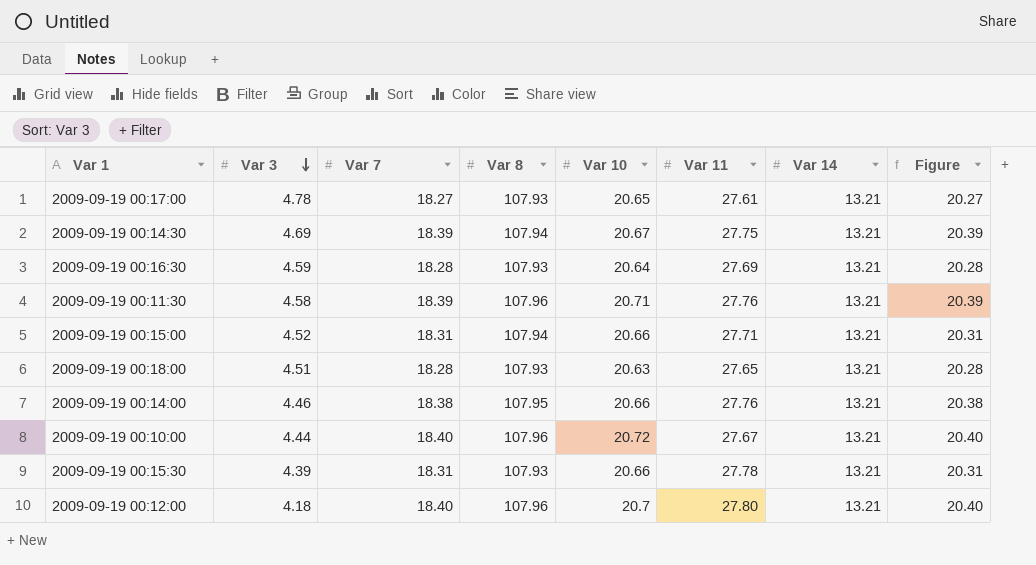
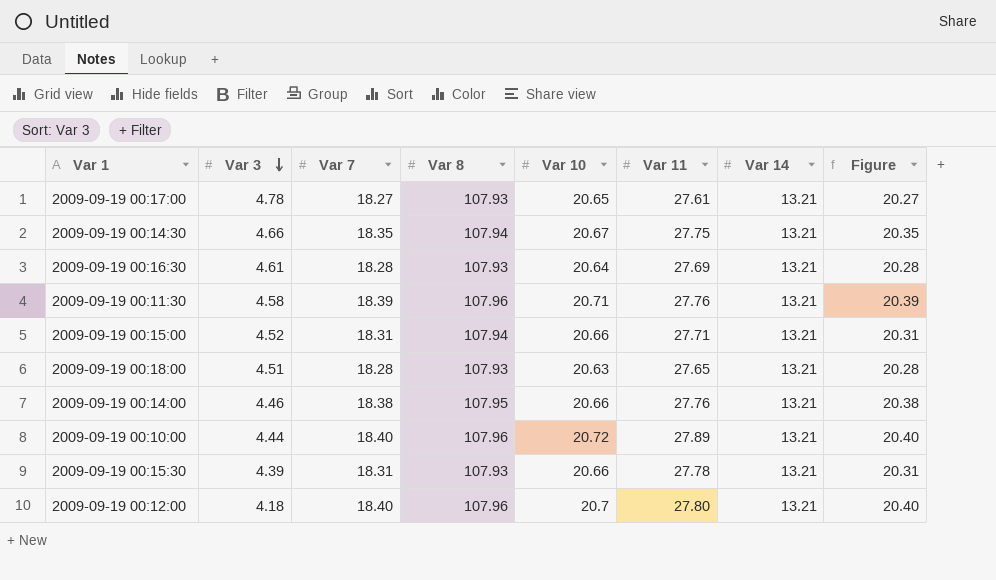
2009-09-19 00:14:30 | Var 3: 4.69 -> 4.66
2009-09-19 00:14:30 | Var 7: 18.39 -> 18.35
2009-09-19 00:14:30 | Figure: 20.39 -> 20.35
2009-09-19 00:16:30 | Var 3: 4.59 -> 4.61
2009-09-19 00:10:00 | Var 11: 27.67 -> 27.89

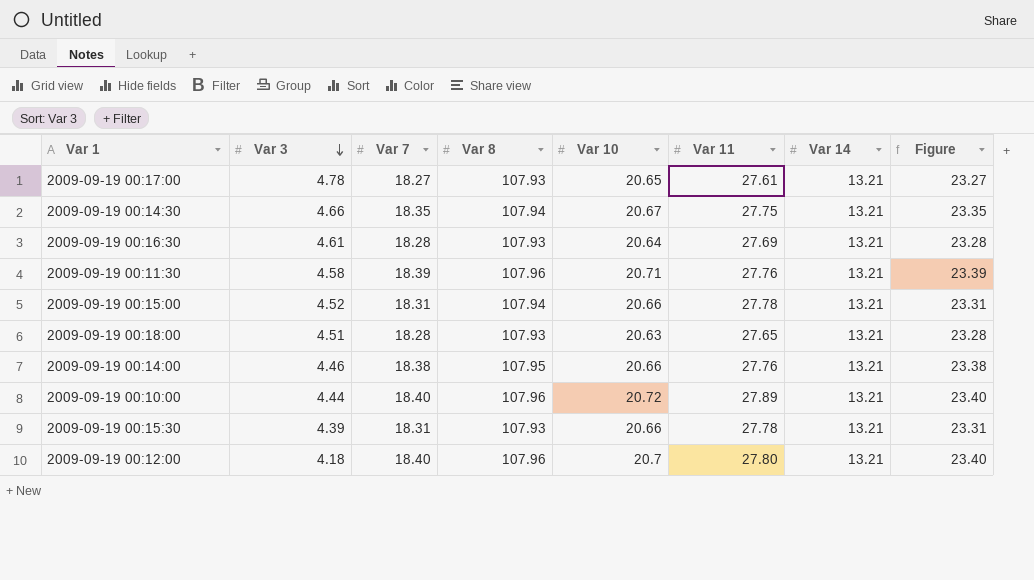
column Figure | formula: [Var 7] + 2 -> [Var 7] + 5
2009-09-19 00:15:00 | Var 11: 27.71 -> 27.78

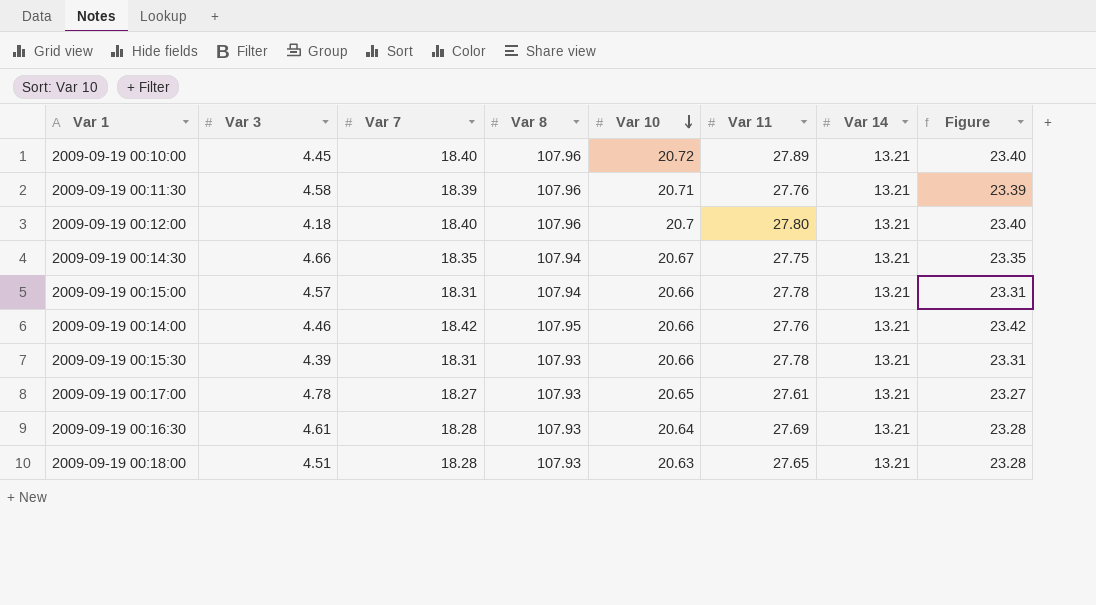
row order: Var 3 descending -> Var 10 descending
2009-09-19 00:10:00 | Var 3: 4.44 -> 4.45
2009-09-19 00:15:00 | Var 3: 4.52 -> 4.57
2009-09-19 00:14:00 | Var 7: 18.38 -> 18.42
2009-09-19 00:14:00 | Figure: 23.38 -> 23.42

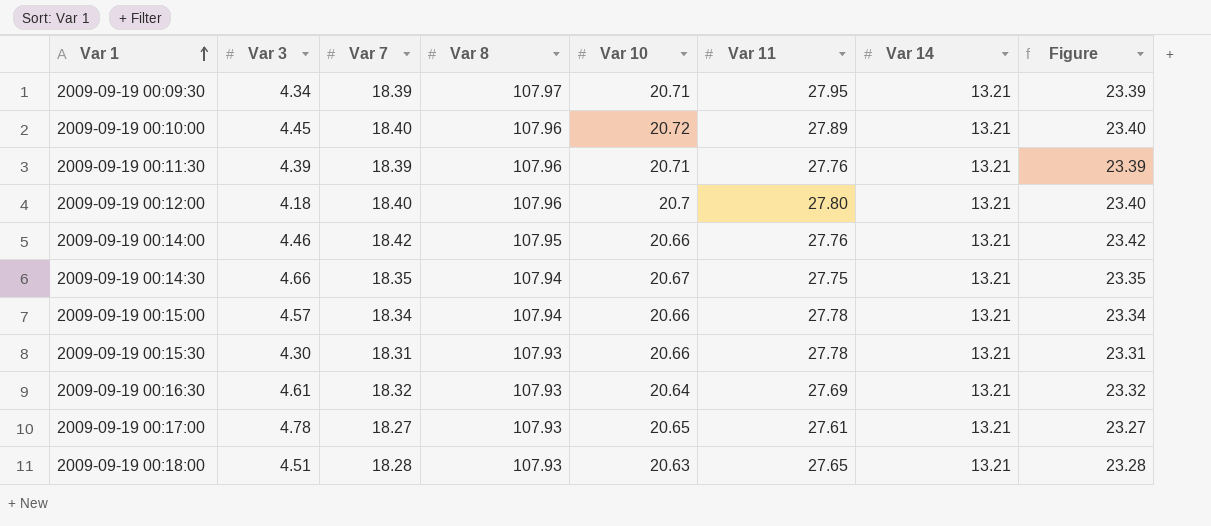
row order: Var 10 descending -> Var 1 ascending
row 2009-09-19 00:09:30: none -> 4.34 | 18.39 | 107.97 | 20.71 | 27.95 | 13.21 | 23.39
2009-09-19 00:11:30 | Var 3: 4.58 -> 4.39
2009-09-19 00:15:00 | Var 7: 18.31 -> 18.34
2009-09-19 00:15:00 | Figure: 23.31 -> 23.34
2009-09-19 00:15:30 | Var 3: 4.39 -> 4.30
2009-09-19 00:16:30 | Var 7: 18.28 -> 18.32
2009-09-19 00:16:30 | Figure: 23.28 -> 23.32

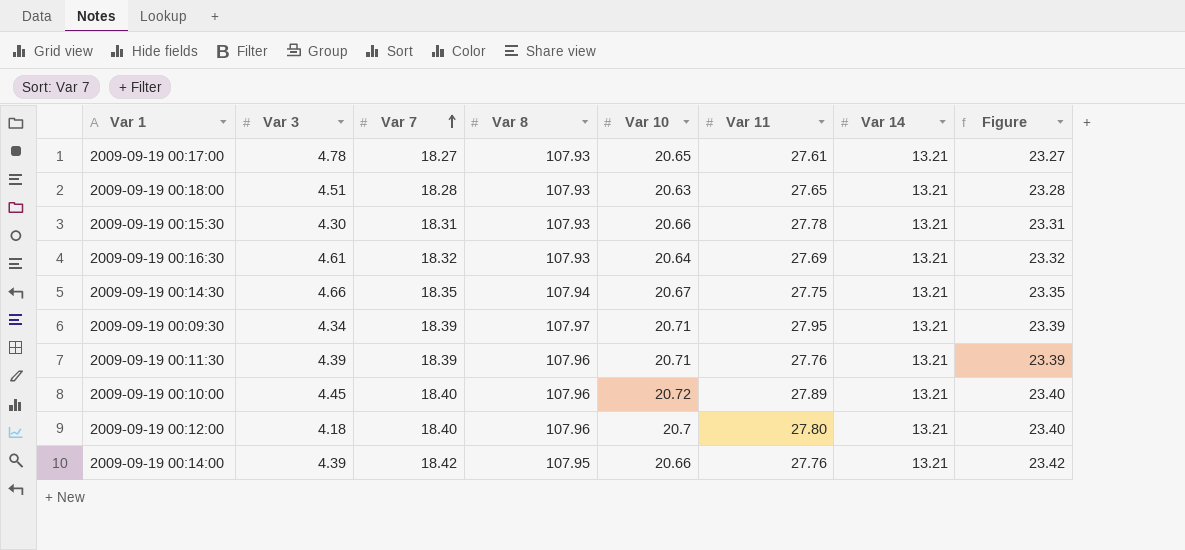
row order: Var 1 ascending -> Var 7 ascending
row 2009-09-19 00:15:00: 4.57 | 18.34 | 107.94 | 20.66 | 27.78 | 13.21 | 23.34 -> none
2009-09-19 00:14:00 | Var 3: 4.46 -> 4.39

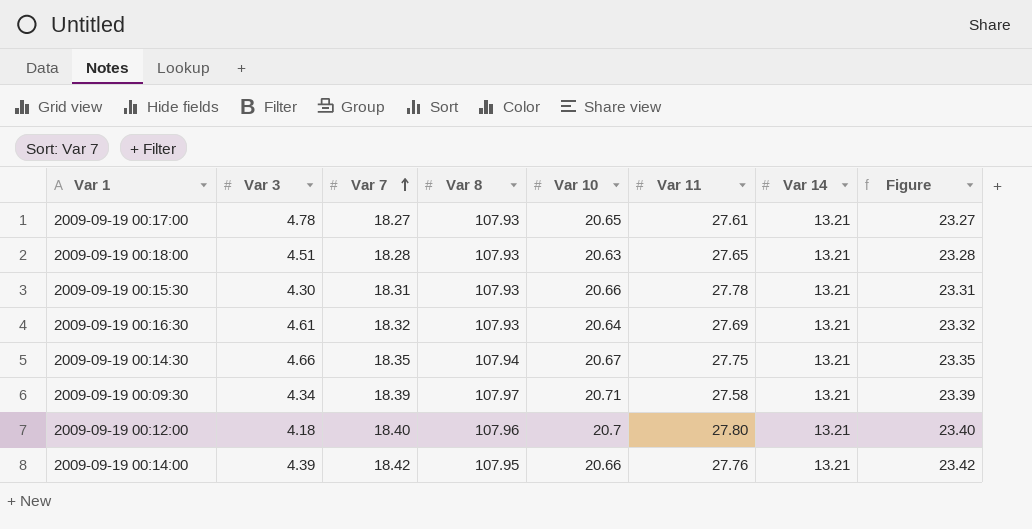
row 2009-09-19 00:11:30: 4.39 | 18.39 | 107.96 | 20.71 | 27.76 | 13.21 | 23.39 -> none
row 2009-09-19 00:10:00: 4.45 | 18.40 | 107.96 | 20.72 | 27.89 | 13.21 | 23.40 -> none
2009-09-19 00:09:30 | Var 11: 27.95 -> 27.58

